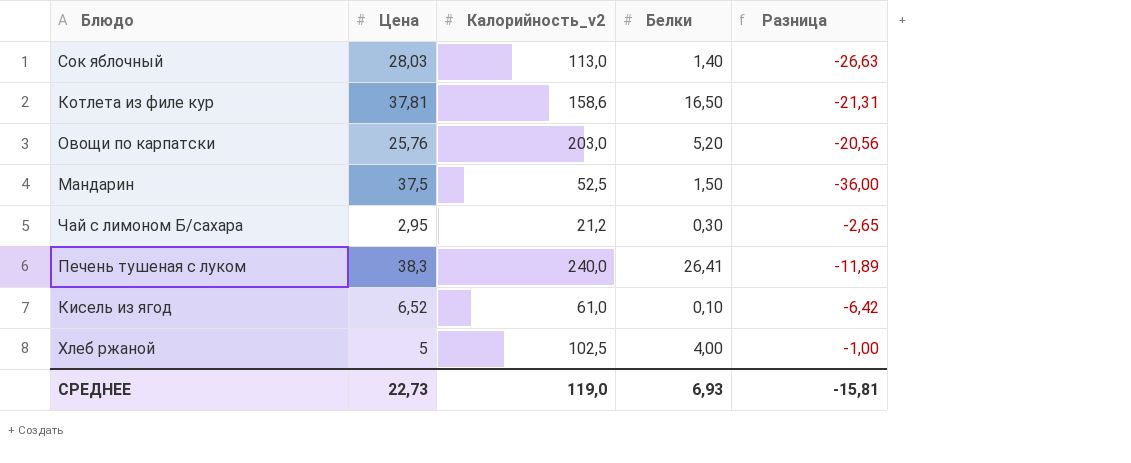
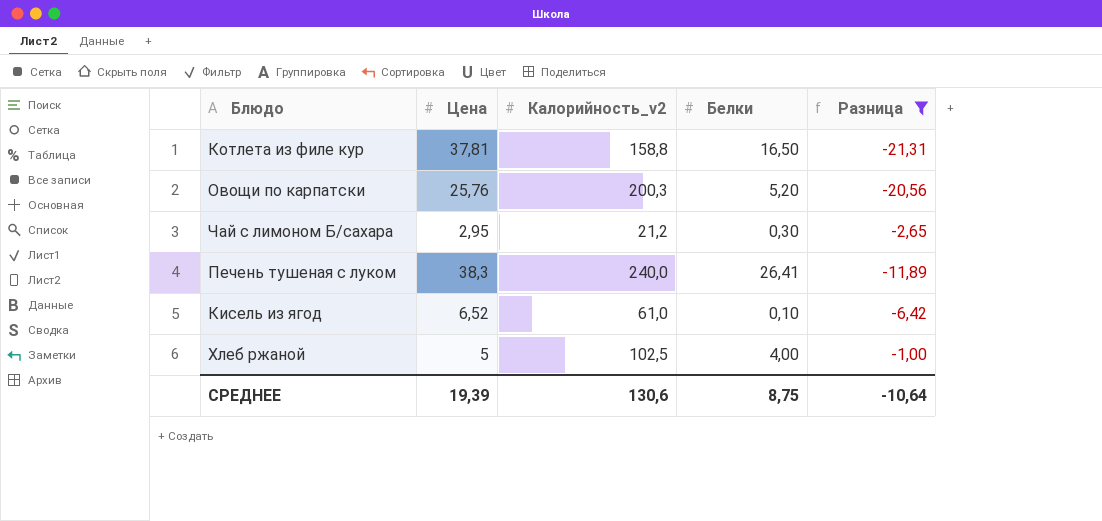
filter: none -> Разница >= -21,31
Котлета из филе кур | Калорийность_v2: 158,6 -> 158,8
Овощи по карпатски | Калорийность_v2: 203,0 -> 200,3
СРЕДНЕЕ | Цена: 22,73 -> 19,39
СРЕДНЕЕ | Калорийность_v2: 119,0 -> 130,6
СРЕДНЕЕ | Белки: 6,93 -> 8,75
СРЕДНЕЕ | Разница: -15,81 -> -10,64

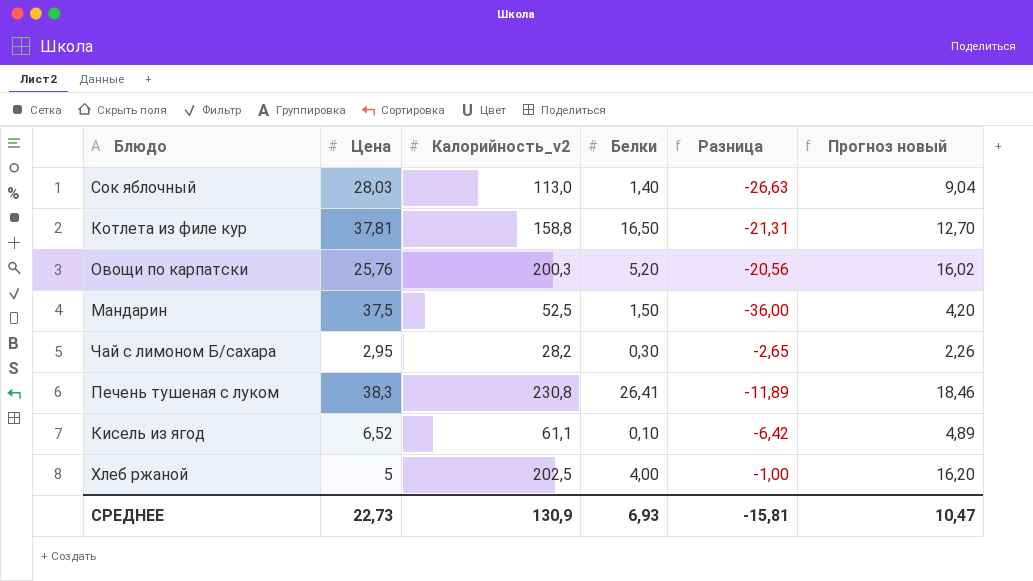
filter: Разница >= -21,31 -> none
column Прогноз новый | formula: none -> [Калорийность_v2] * 0,08
Чай с лимоном Б/сахара | Калорийность_v2: 21,2 -> 28,2
Печень тушеная с луком | Калорийность_v2: 240,0 -> 230,8
Кисель из ягод | Калорийность_v2: 61,0 -> 61,1
Хлеб ржаной | Калорийность_v2: 102,5 -> 202,5
СРЕДНЕЕ | Цена: 19,39 -> 22,73
СРЕДНЕЕ | Калорийность_v2: 130,6 -> 130,9
СРЕДНЕЕ | Белки: 8,75 -> 6,93
СРЕДНЕЕ | Разница: -10,64 -> -15,81

